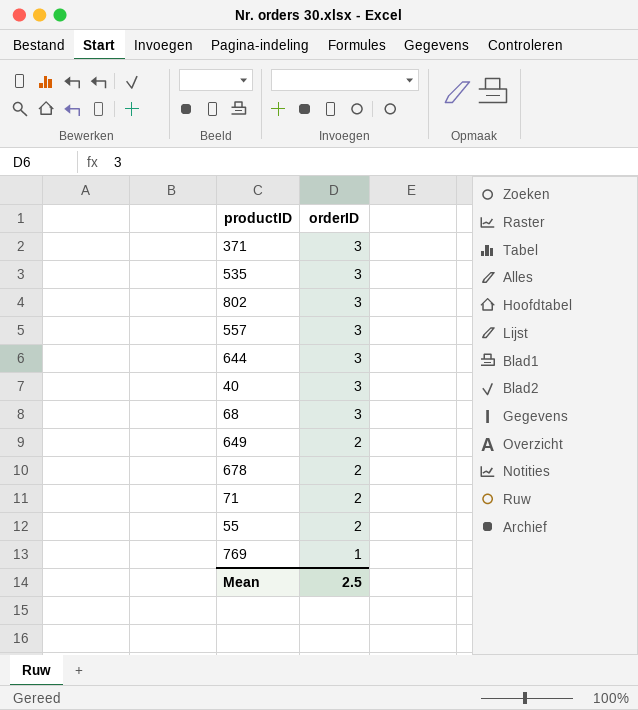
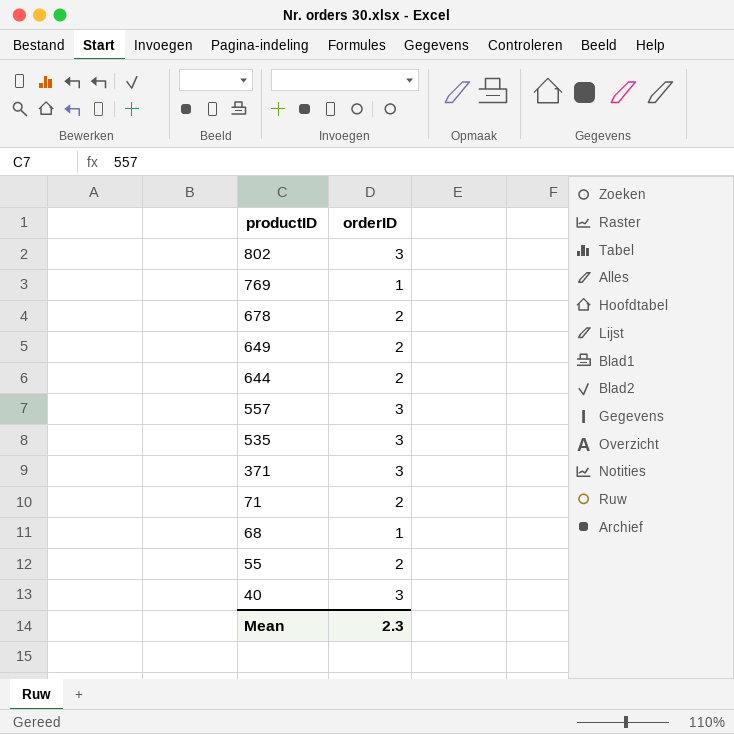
row order: orderID descending -> productID descending
644 | orderID: 3 -> 2
68 | orderID: 3 -> 1
Mean | orderID: 2.5 -> 2.3

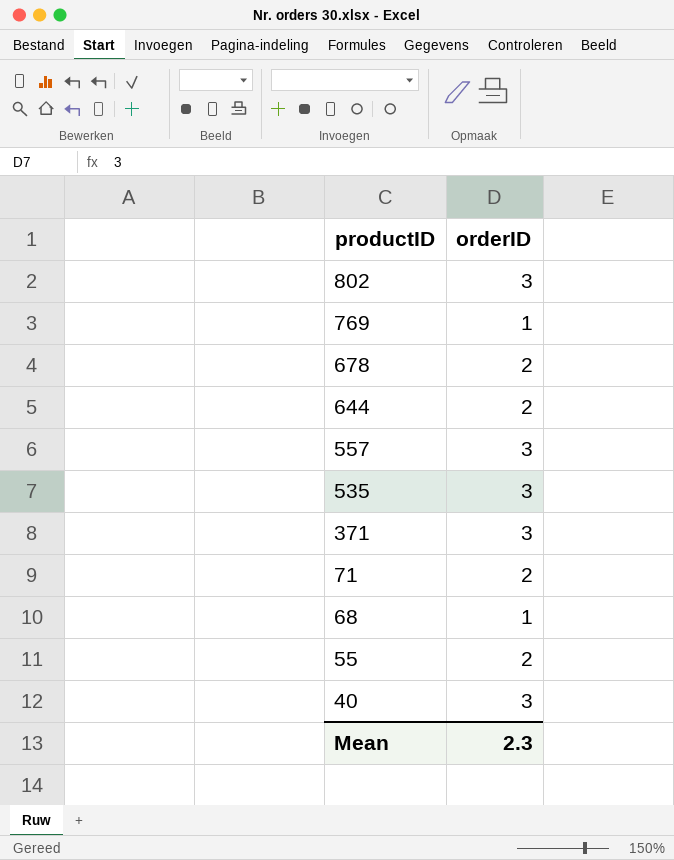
row 649: 2 -> none

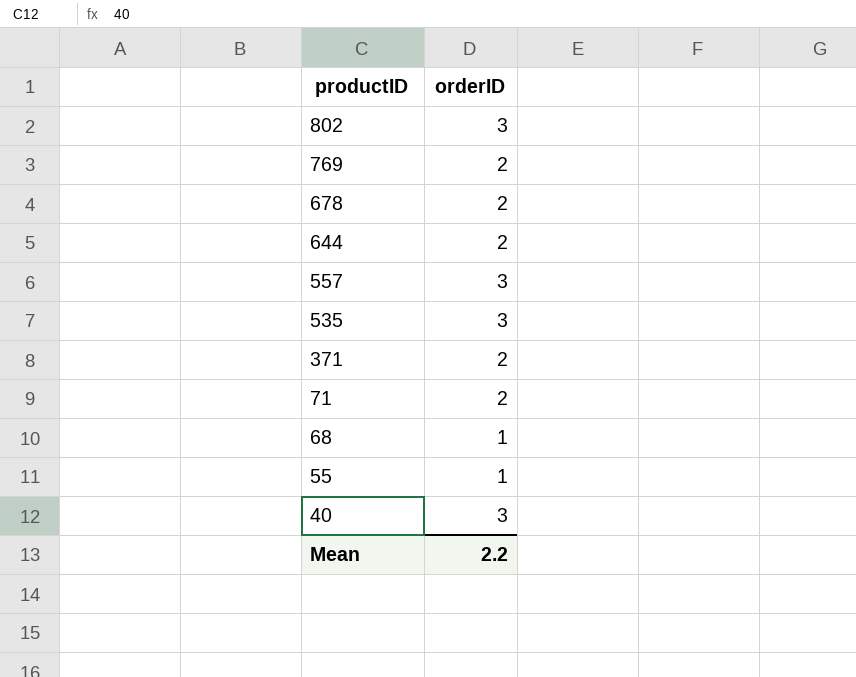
769 | orderID: 1 -> 2
371 | orderID: 3 -> 2
55 | orderID: 2 -> 1
Mean | orderID: 2.3 -> 2.2

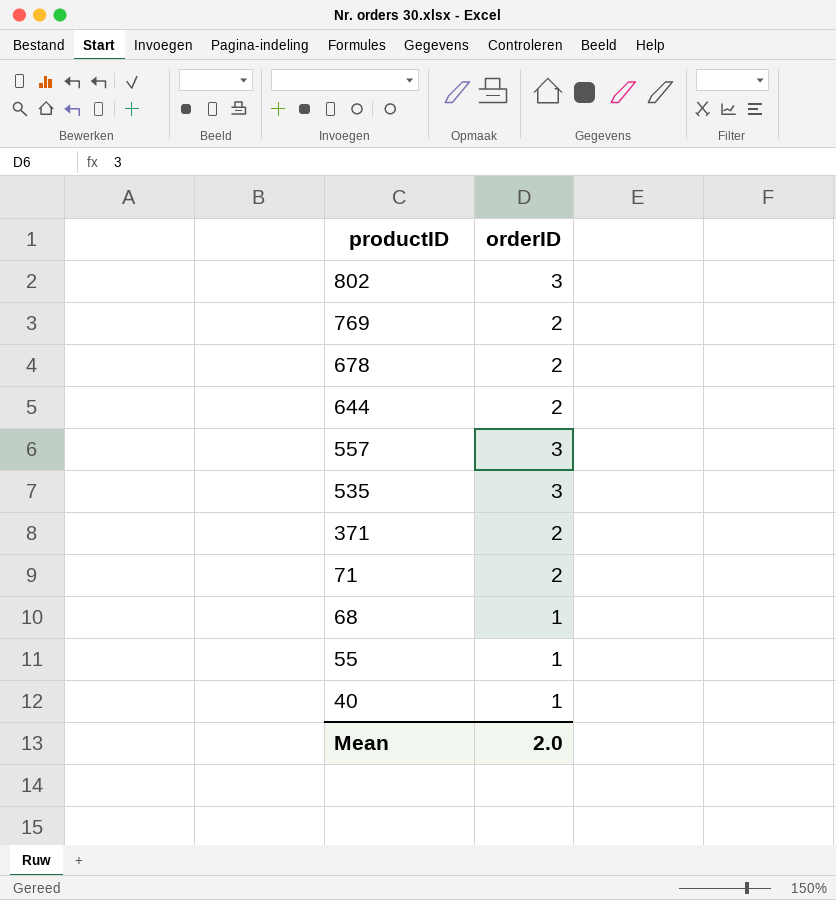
40 | orderID: 3 -> 1
Mean | orderID: 2.2 -> 2.0

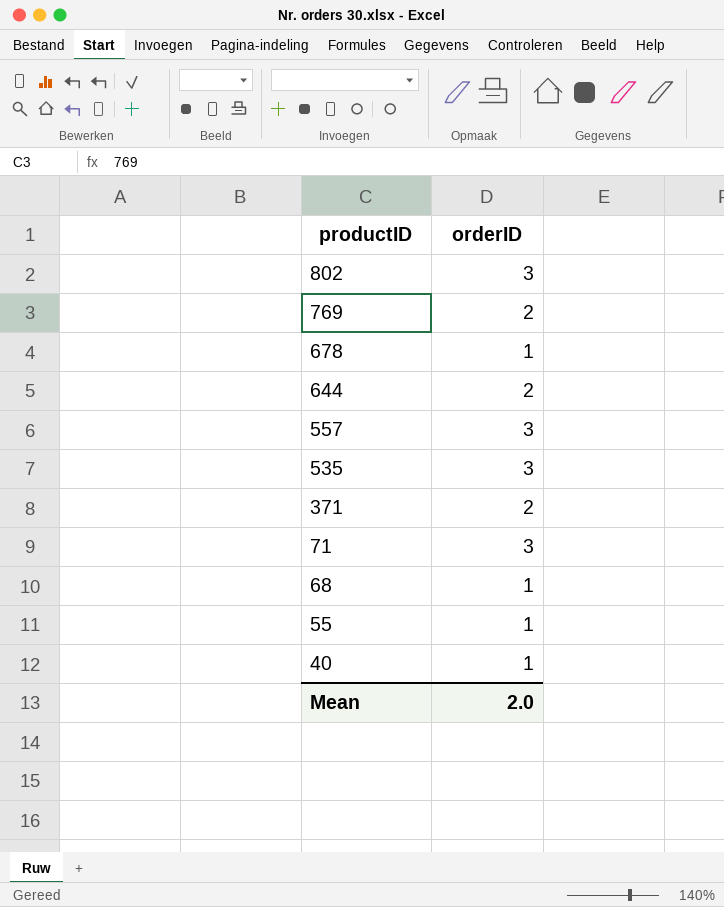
678 | orderID: 2 -> 1
71 | orderID: 2 -> 3

